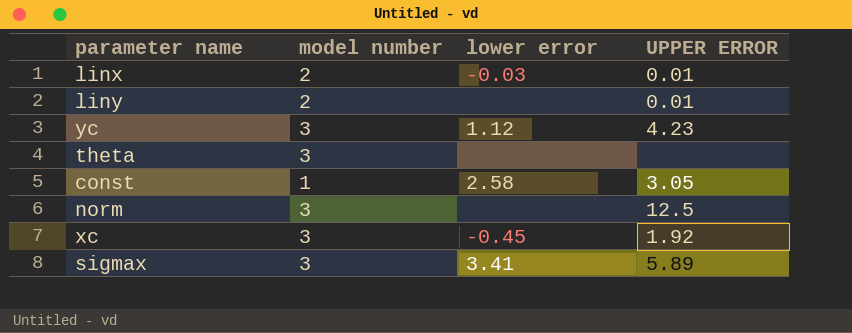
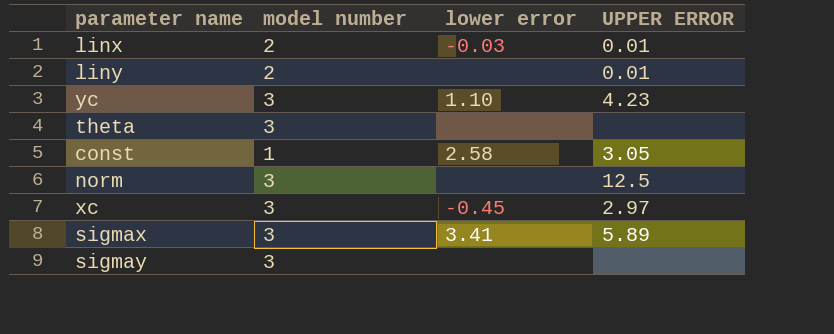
yc | lower error: 1.12 -> 1.10
xc | UPPER ERROR: 1.92 -> 2.97
row sigmay: none -> 3 | none | none

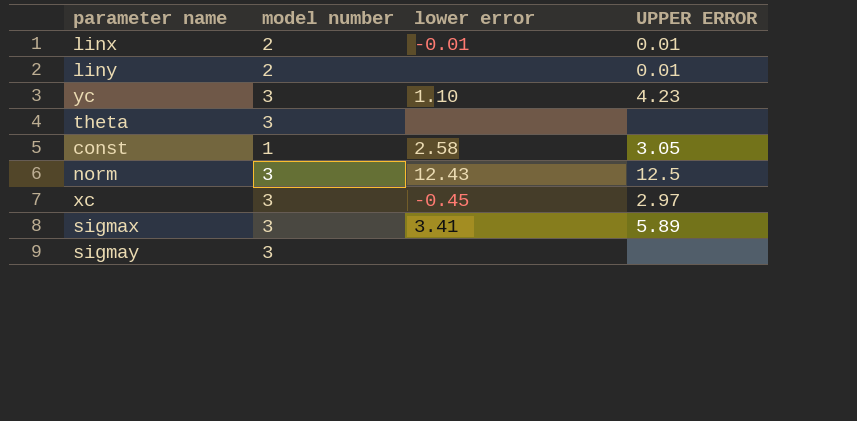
linx | lower error: -0.03 -> -0.01
norm | lower error: none -> 12.43

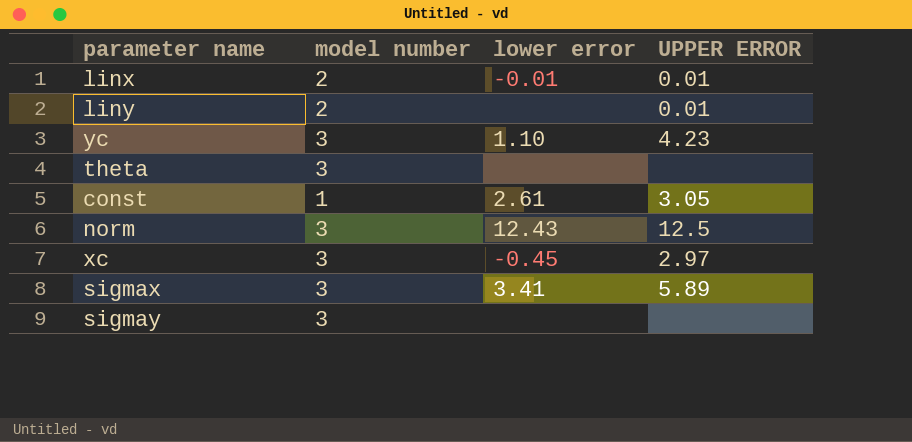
const | lower error: 2.58 -> 2.61

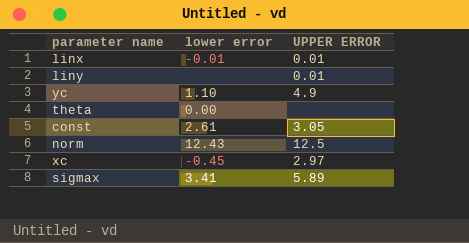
column model number | position: 2 -> none
row sigmay: 3 | none | none -> none
yc | UPPER ERROR: 4.23 -> 4.9
theta | lower error: none -> 0.00

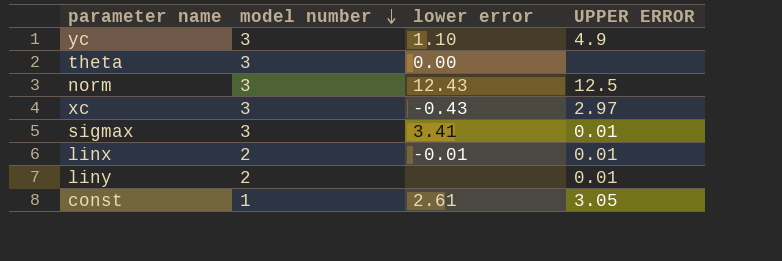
row order: none -> model number descending
column model number | position: none -> 2
xc | lower error: -0.45 -> -0.43
sigmax | UPPER ERROR: 5.89 -> 0.01

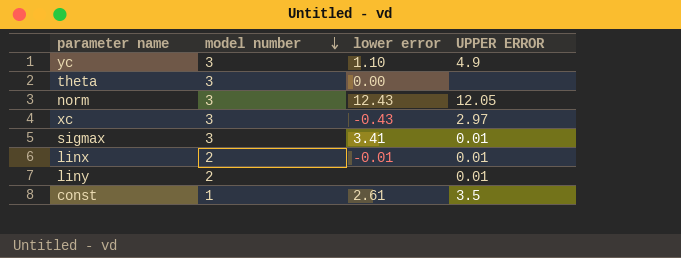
norm | UPPER ERROR: 12.5 -> 12.05
const | UPPER ERROR: 3.05 -> 3.5

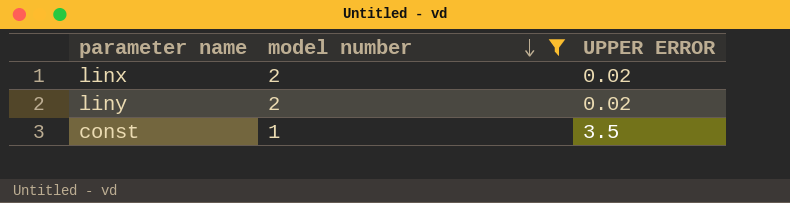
filter: none -> model number != 3
column lower error | position: 3 -> none
linx | UPPER ERROR: 0.01 -> 0.02
liny | UPPER ERROR: 0.01 -> 0.02

